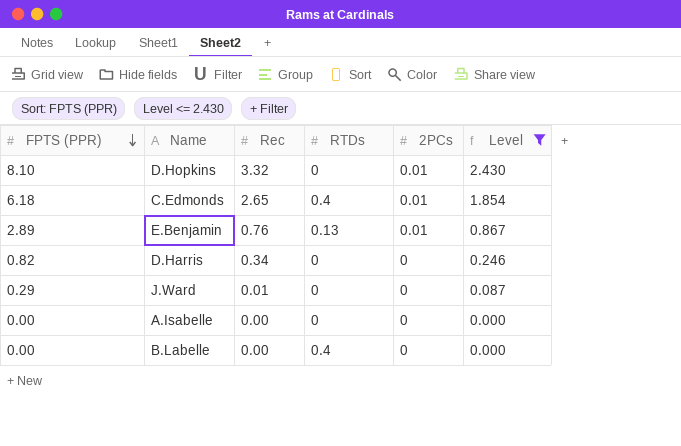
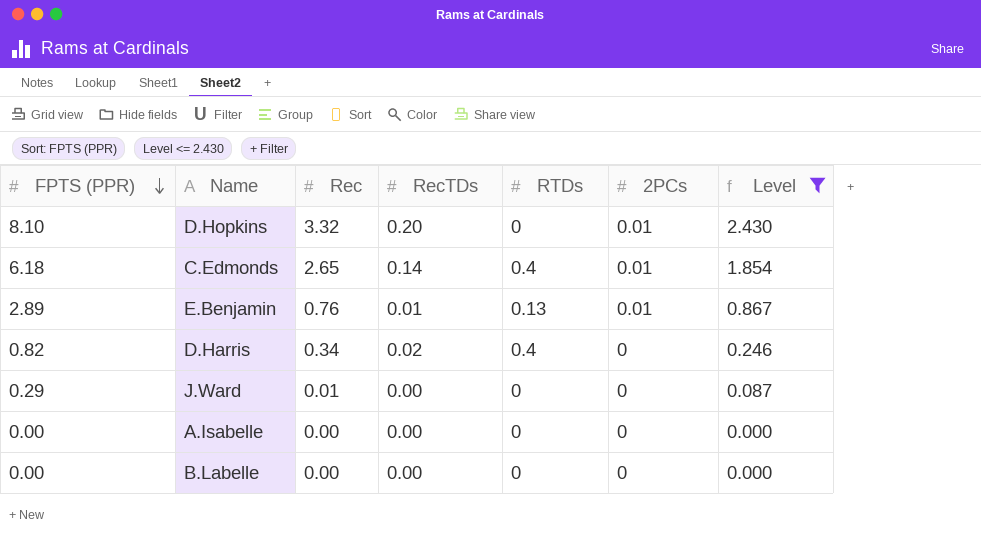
column RecTDs | position: none -> 4
D.Harris | RTDs: 0 -> 0.4
B.Labelle | RTDs: 0.4 -> 0

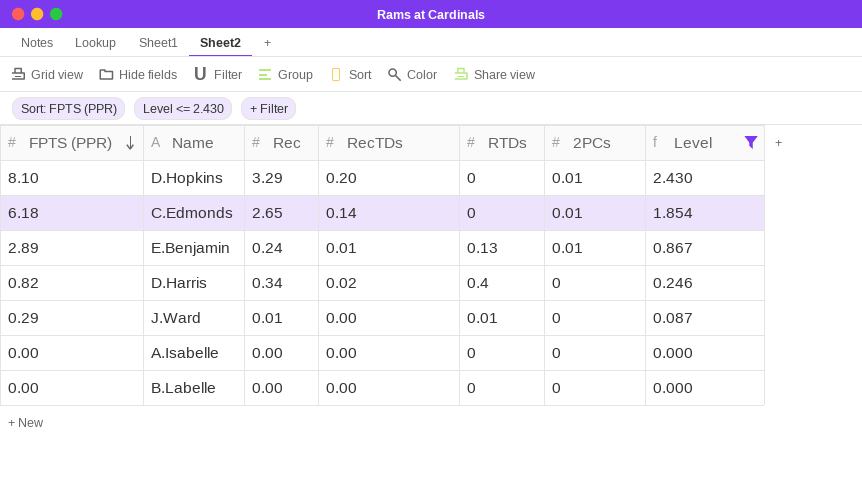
D.Hopkins | Rec: 3.32 -> 3.29
C.Edmonds | RTDs: 0.4 -> 0
E.Benjamin | Rec: 0.76 -> 0.24
J.Ward | RTDs: 0 -> 0.01

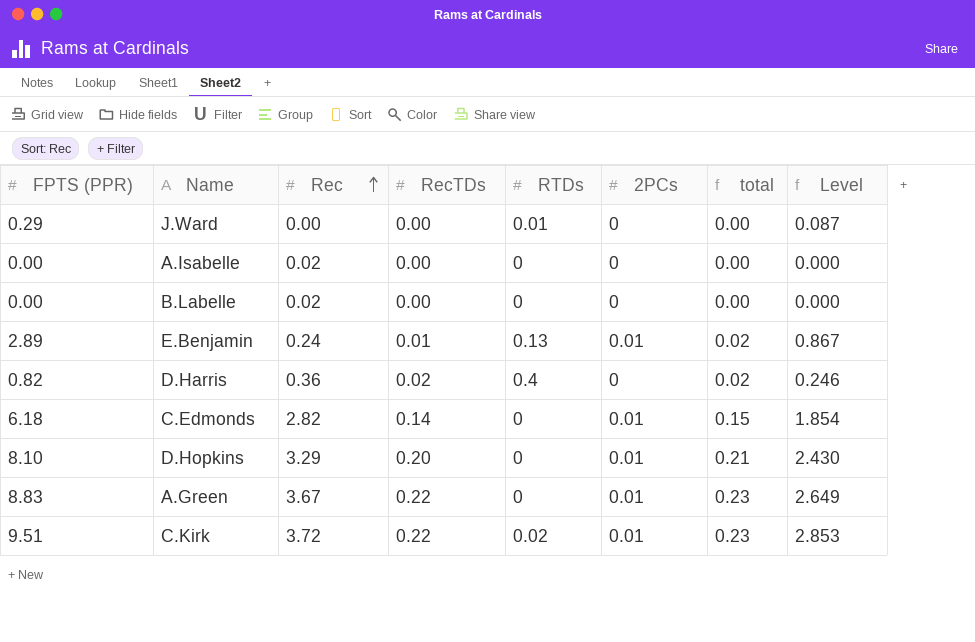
filter: Level <= 2.430 -> none
row order: FPTS (PPR) descending -> Rec ascending
column total | formula: none -> [RecTDs] + [2PCs]
J.Ward | Rec: 0.01 -> 0.00
A.Isabelle | Rec: 0.00 -> 0.02
B.Labelle | Rec: 0.00 -> 0.02
D.Harris | Rec: 0.34 -> 0.36
C.Edmonds | Rec: 2.65 -> 2.82

